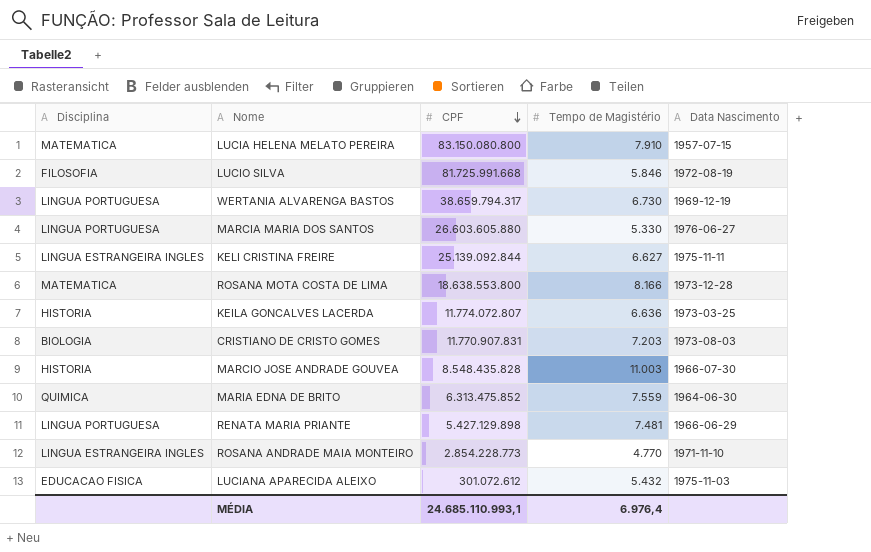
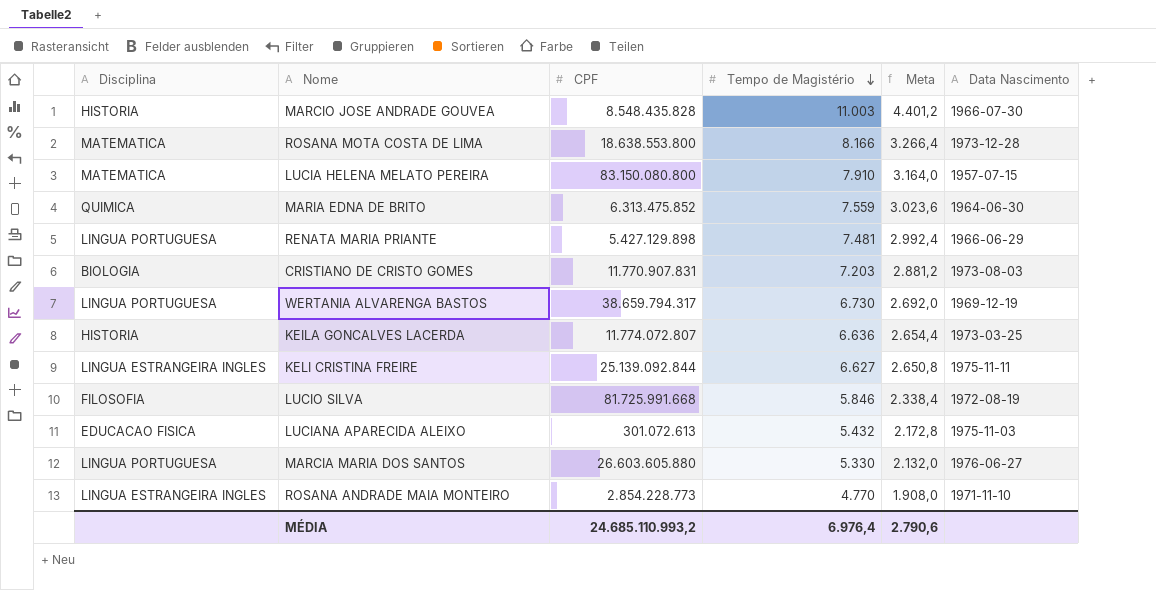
row order: CPF descending -> Tempo de Magistério descending
column Meta | formula: none -> [Tempo de Magistério] * 0,4
LUCIANA APARECIDA ALEIXO | CPF: 301.072.612 -> 301.072.613
MÉDIA | CPF: 24.685.110.993,1 -> 24.685.110.993,2

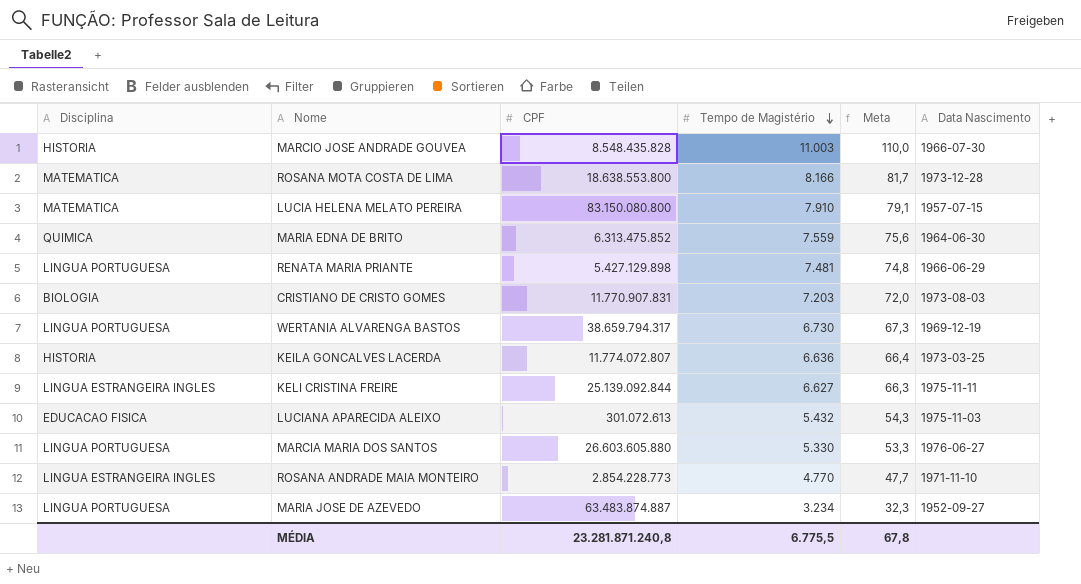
column Meta | formula: [Tempo de Magistério] * 0,4 -> [Tempo de Magistério] * 0,01
row LUCIO SILVA: FILOSOFIA | 81.725.991.668 | 5.846 | 2.338,4 | 1972-08-19 -> none
row MARIA JOSE DE AZEVEDO: none -> LINGUA PORTUGUESA | 63.483.874.887 | 3.234 | 32,3 | 1952-09-27
MÉDIA | CPF: 24.685.110.993,2 -> 23.281.871.240,8
MÉDIA | Tempo de Magistério: 6.976,4 -> 6.775,5
MÉDIA | Meta: 2.790,6 -> 67,8

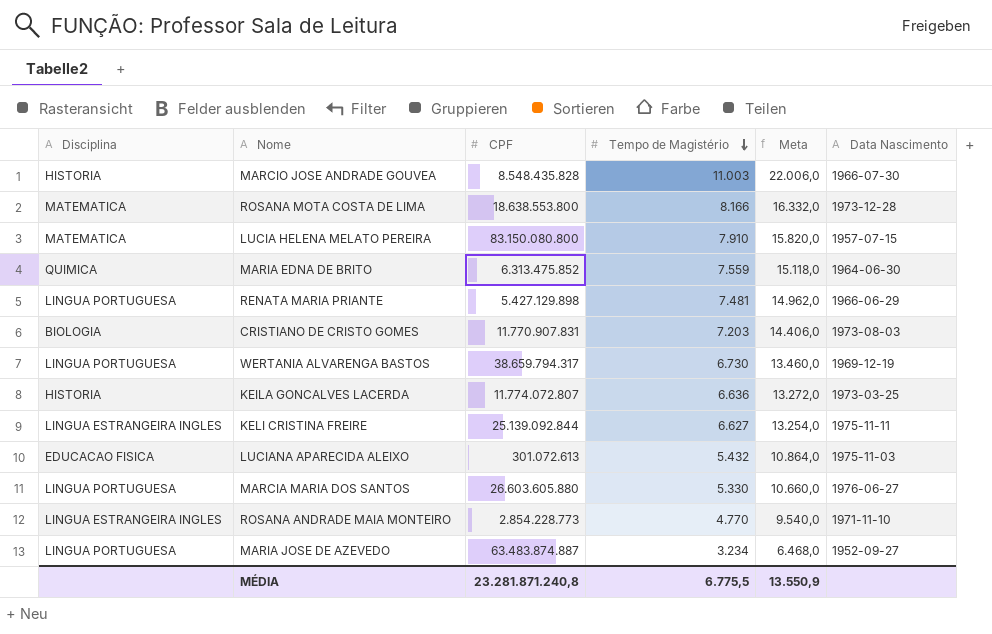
column Meta | formula: [Tempo de Magistério] * 0,01 -> [Tempo de Magistério] * 2
MÉDIA | Meta: 67,8 -> 13.550,9

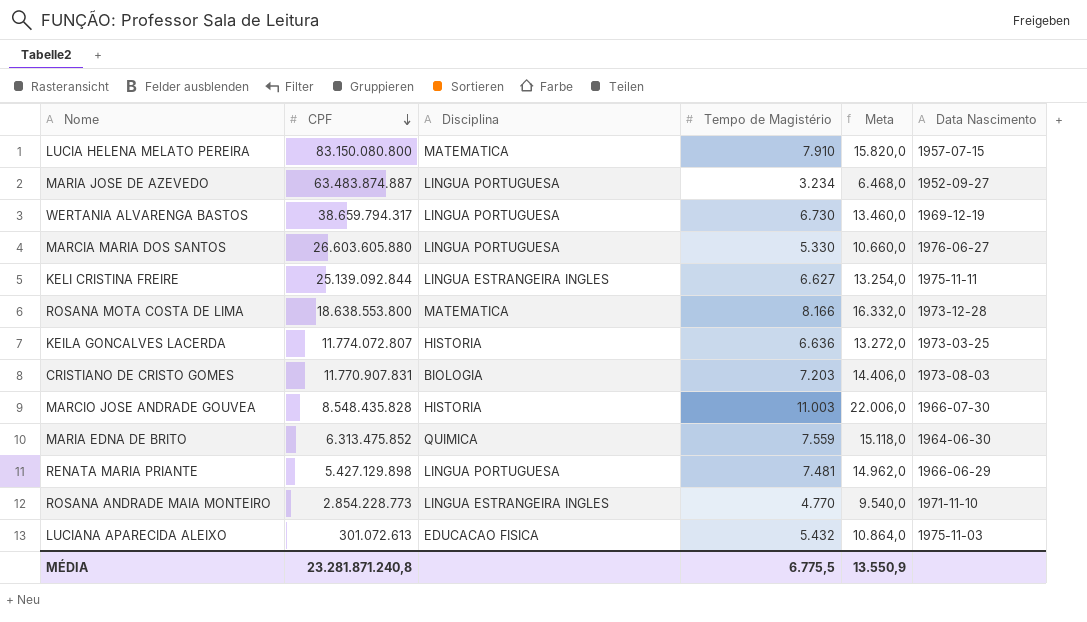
row order: Tempo de Magistério descending -> CPF descending
column Disciplina | position: 1 -> 3

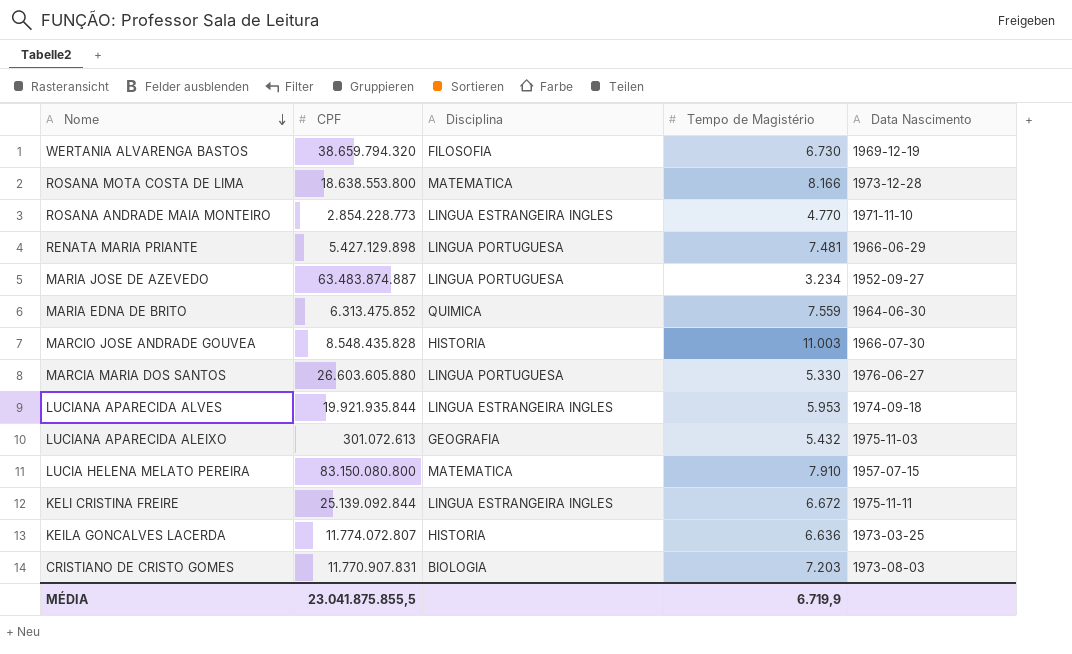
row order: CPF descending -> Nome descending
column Meta | formula: [Tempo de Magistério] * 2 -> none
WERTANIA ALVARENGA BASTOS | CPF: 38.659.794.317 -> 38.659.794.320
WERTANIA ALVARENGA BASTOS | Disciplina: LINGUA PORTUGUESA -> FILOSOFIA
row LUCIANA APARECIDA ALVES: none -> 19.921.935.844 | LINGUA ESTRANGEIRA INGLES | 5.953 | 1974-09-18
LUCIANA APARECIDA ALEIXO | Disciplina: EDUCACAO FISICA -> GEOGRAFIA
KELI CRISTINA FREIRE | Tempo de Magistério: 6.627 -> 6.672
MÉDIA | CPF: 23.281.871.240,8 -> 23.041.875.855,5
MÉDIA | Tempo de Magistério: 6.775,5 -> 6.719,9

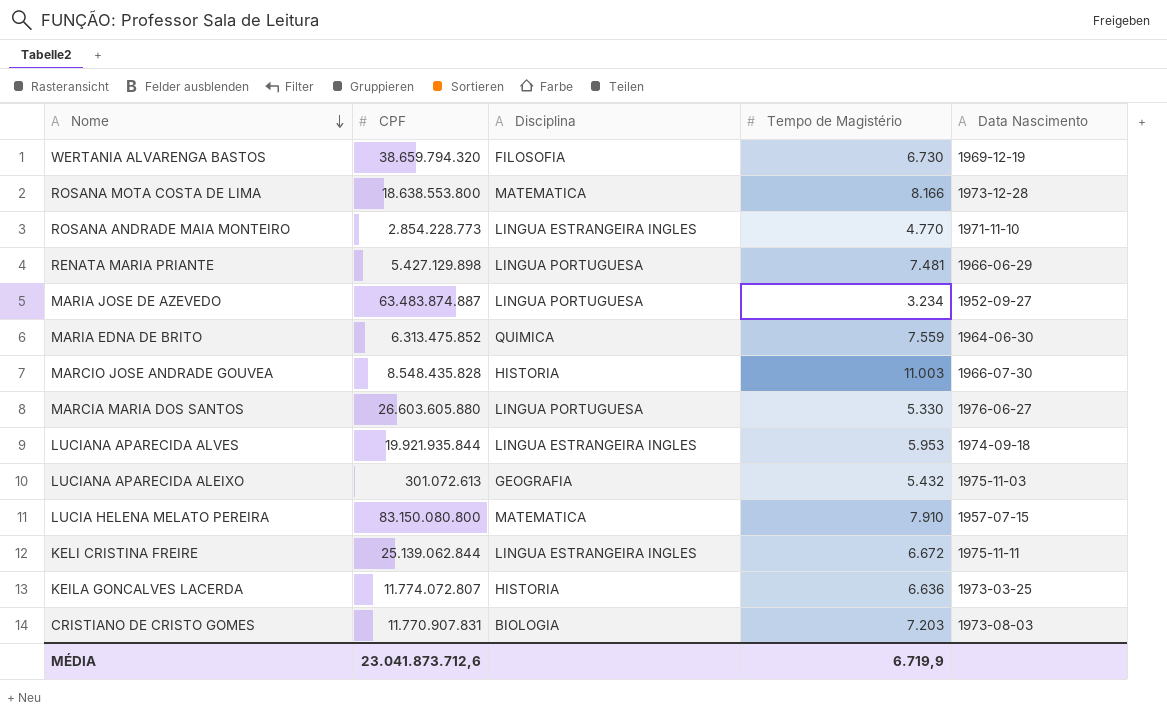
KELI CRISTINA FREIRE | CPF: 25.139.092.844 -> 25.139.062.844
MÉDIA | CPF: 23.041.875.855,5 -> 23.041.873.712,6

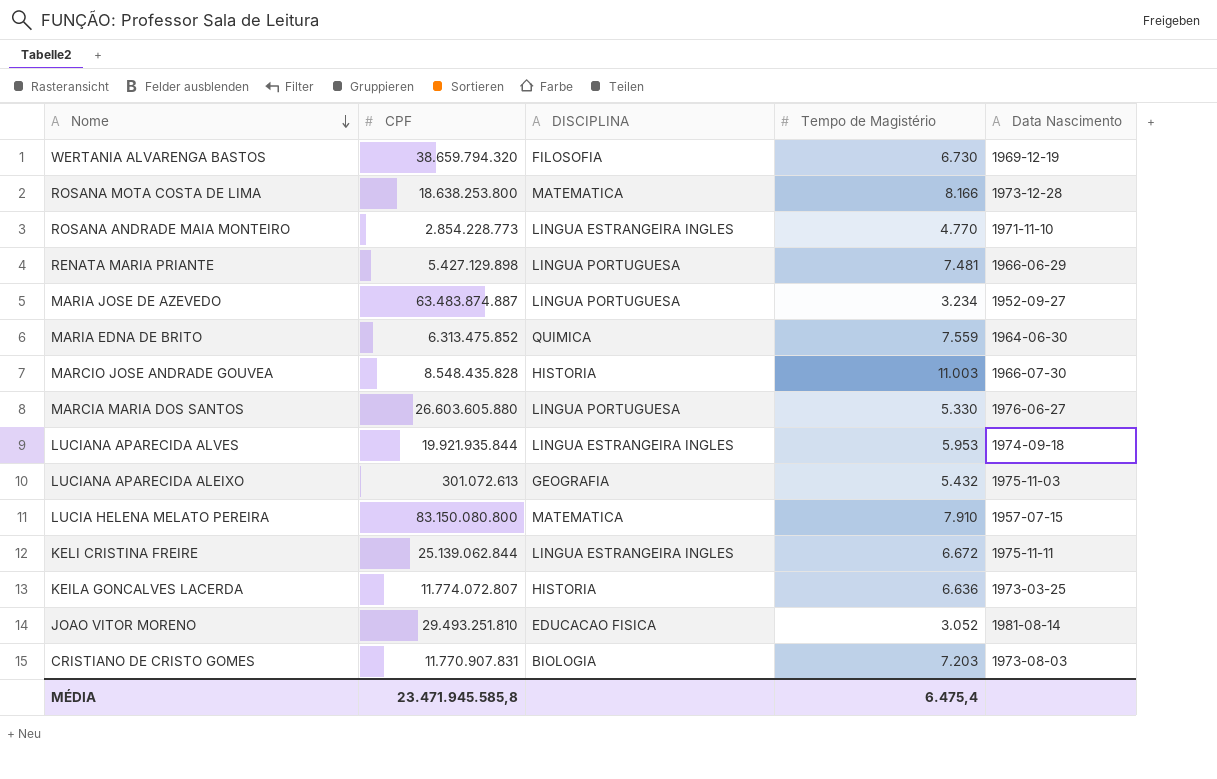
column name: Disciplina -> DISCIPLINA
ROSANA MOTA COSTA DE LIMA | CPF: 18.638.553.800 -> 18.638.253.800
row JOAO VITOR MORENO: none -> 29.493.251.810 | EDUCACAO FISICA | 3.052 | 1981-08-14
MÉDIA | CPF: 23.041.873.712,6 -> 23.471.945.585,8
MÉDIA | Tempo de Magistério: 6.719,9 -> 6.475,4

